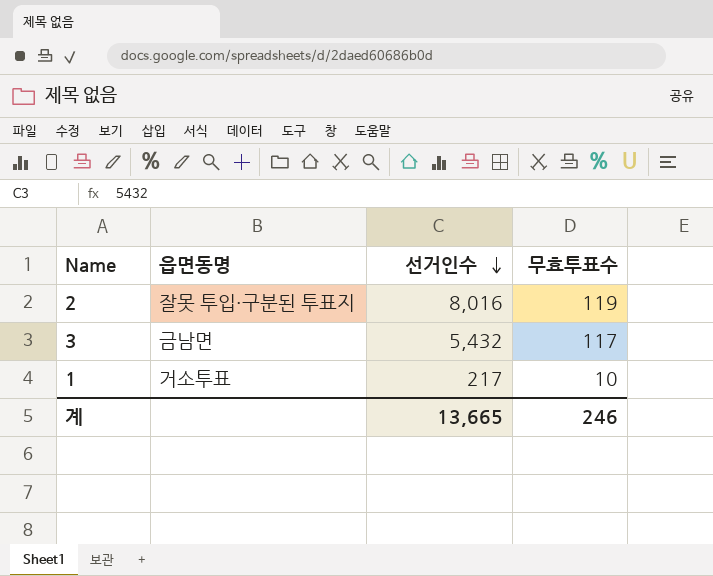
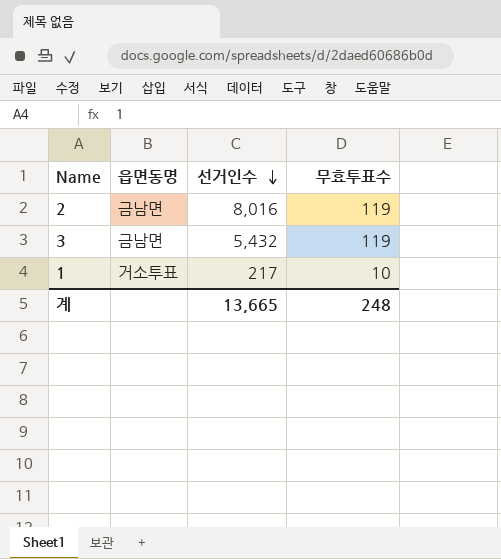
2 | 읍면동명: 잘못 투입·구분된 투표지 -> 금남면
3 | 무효투표수: 117 -> 119
계 | 무효투표수: 246 -> 248

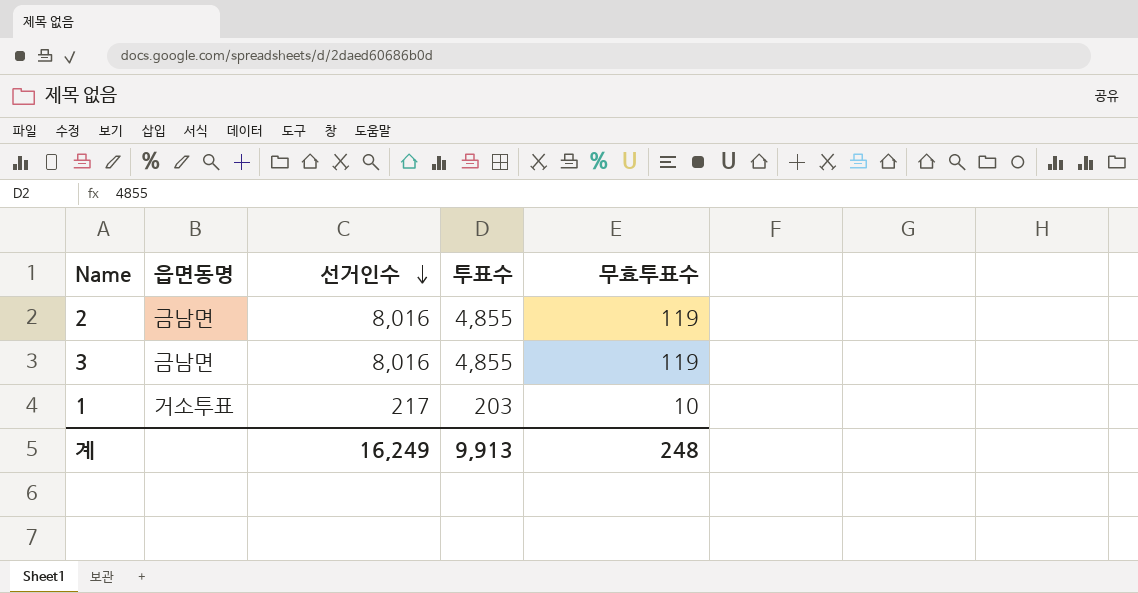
column 투표수 | position: none -> 4
3 | 선거인수: 5,432 -> 8,016
계 | 선거인수: 13,665 -> 16,249

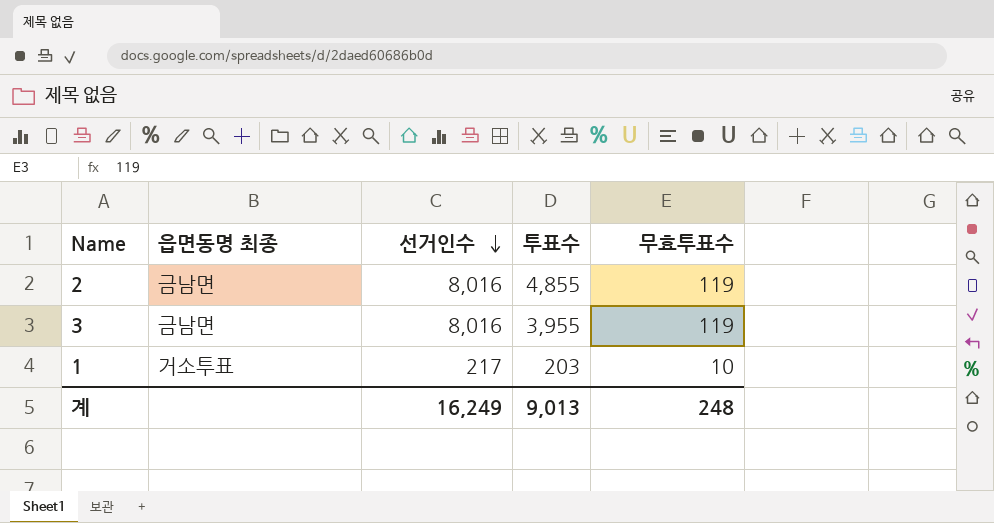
column name: 읍면동명 -> 읍면동명 최종
3 | 투표수: 4,855 -> 3,955
계 | 투표수: 9,913 -> 9,013

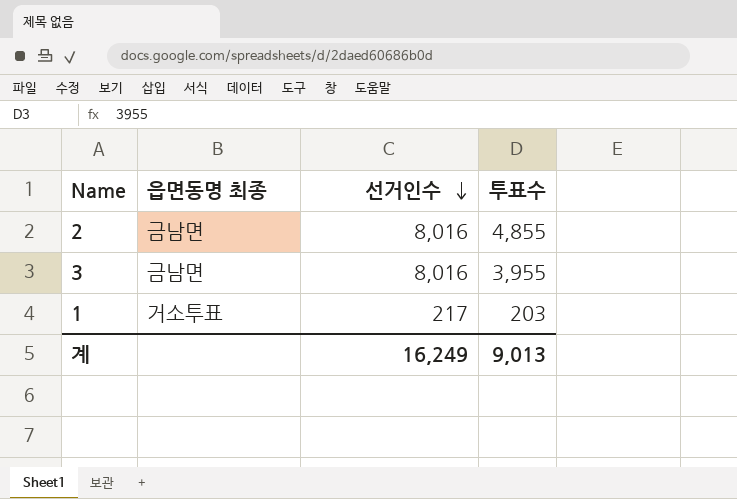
column 무효투표수 | position: 5 -> none

